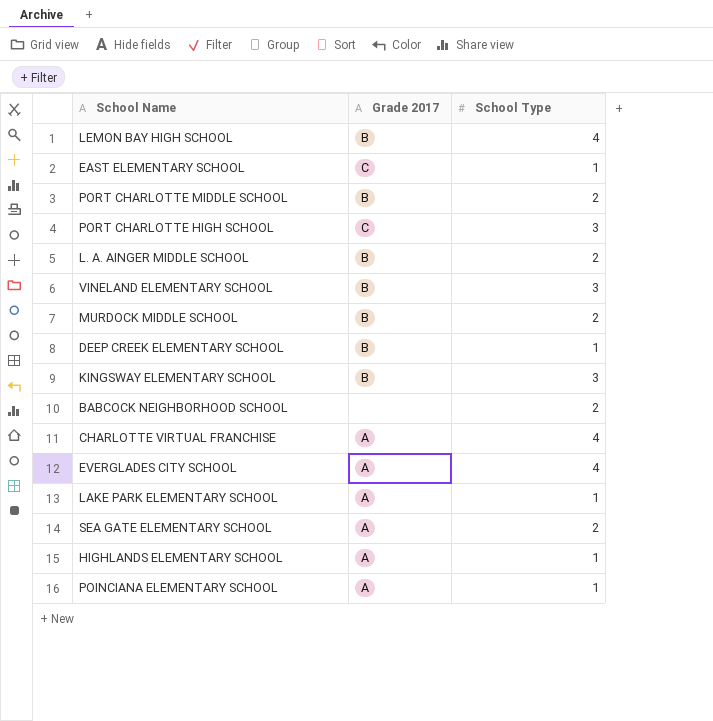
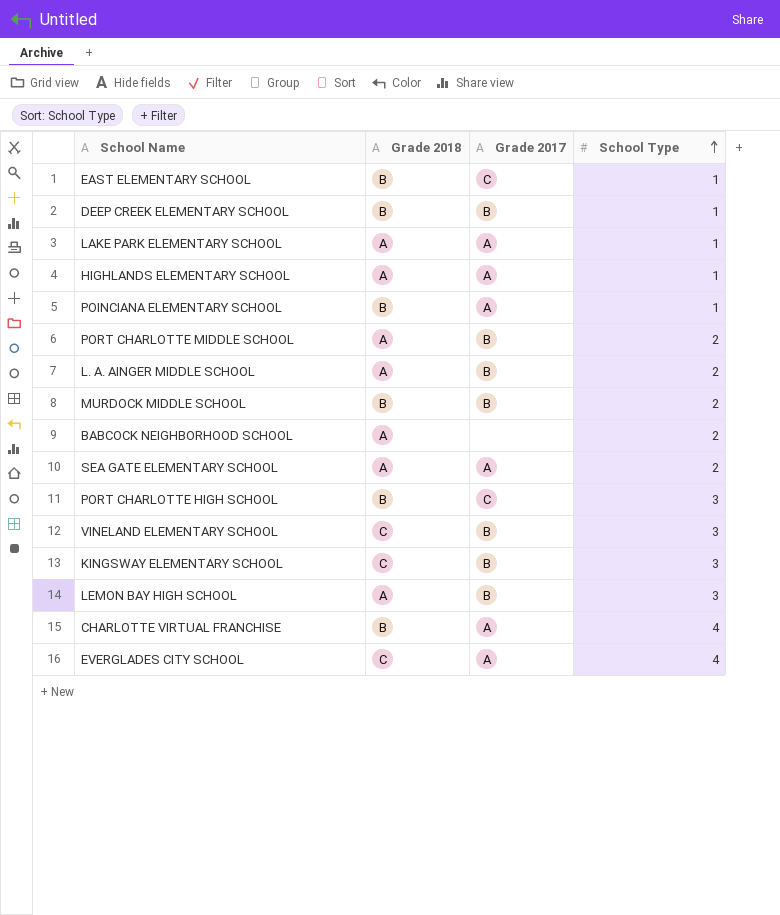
row order: none -> School Type ascending
column Grade 2018 | position: none -> 2
LEMON BAY HIGH SCHOOL | School Type: 4 -> 3

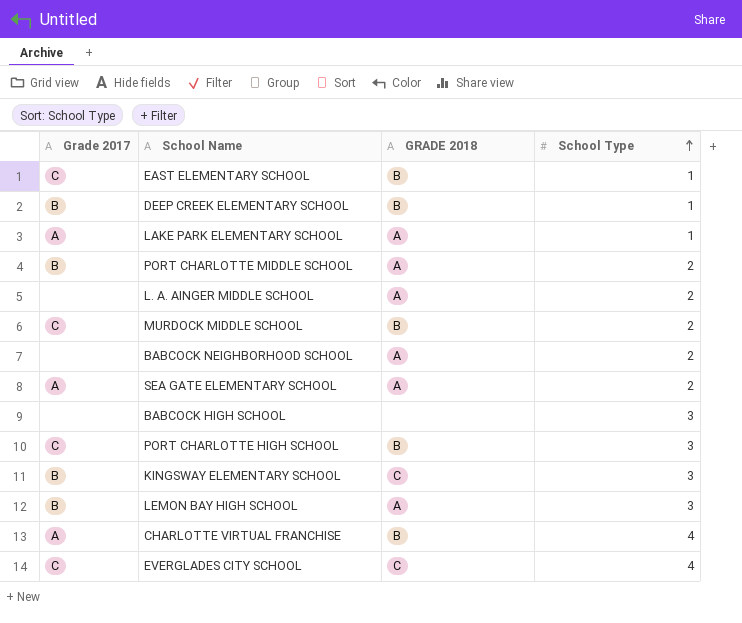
column Grade 2017 | position: 3 -> 1
column name: Grade 2018 -> GRADE 2018
row HIGHLANDS ELEMENTARY SCHOOL: A | A | 1 -> none
row POINCIANA ELEMENTARY SCHOOL: B | A | 1 -> none
row VINELAND ELEMENTARY SCHOOL: C | B | 3 -> none
L. A. AINGER MIDDLE SCHOOL | Grade 2017: B -> none
MURDOCK MIDDLE SCHOOL | Grade 2017: B -> C
row BABCOCK HIGH SCHOOL: none -> none | none | 3
EVERGLADES CITY SCHOOL | Grade 2017: A -> C

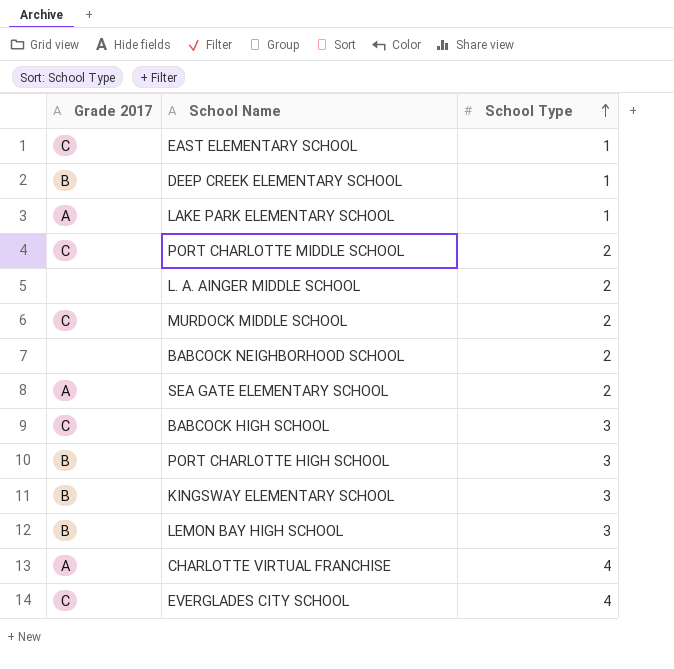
column GRADE 2018 | position: 3 -> none
PORT CHARLOTTE MIDDLE SCHOOL | Grade 2017: B -> C
BABCOCK HIGH SCHOOL | Grade 2017: none -> C
PORT CHARLOTTE HIGH SCHOOL | Grade 2017: C -> B

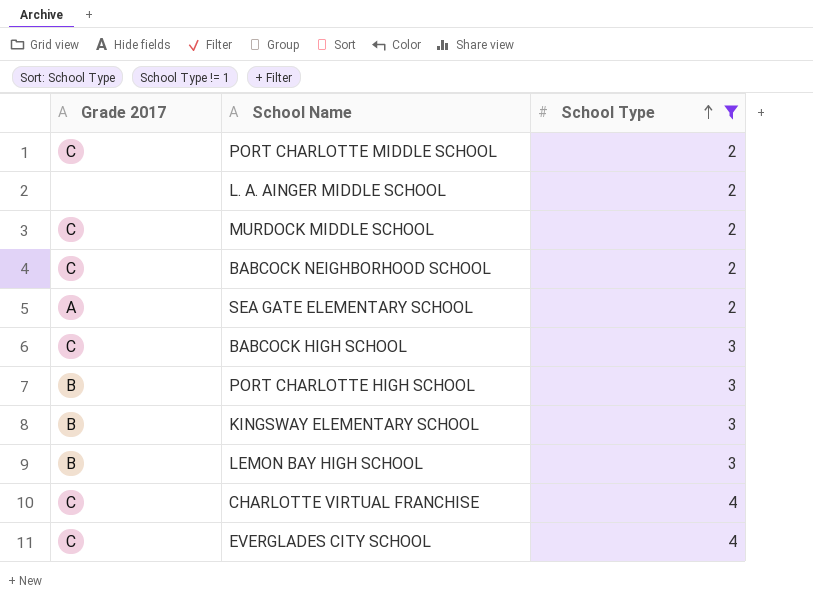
filter: none -> School Type != 1
BABCOCK NEIGHBORHOOD SCHOOL | Grade 2017: none -> C
CHARLOTTE VIRTUAL FRANCHISE | Grade 2017: A -> C

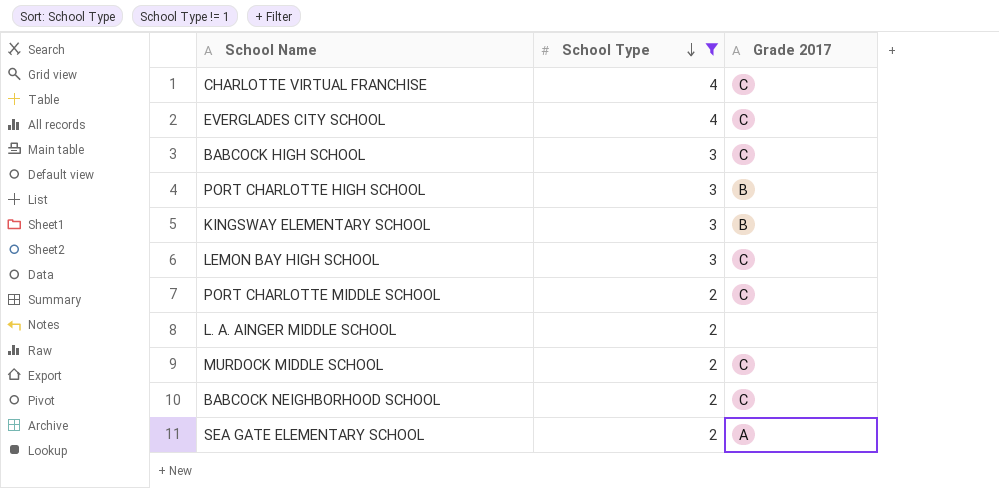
row order: School Type ascending -> School Type descending
column Grade 2017 | position: 1 -> 3
LEMON BAY HIGH SCHOOL | Grade 2017: B -> C

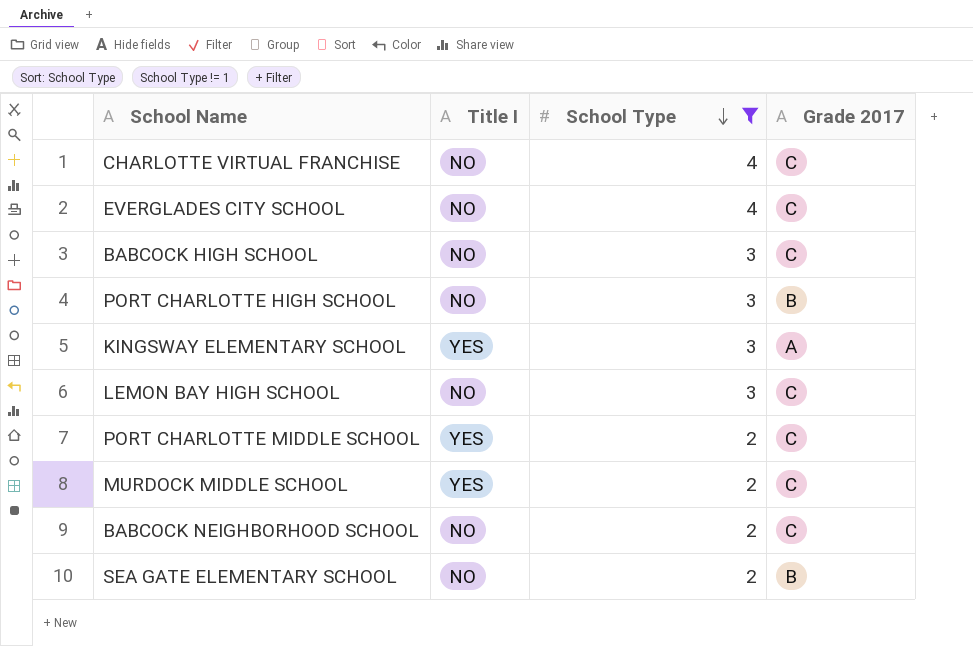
column Title I | position: none -> 2
row L. A. AINGER MIDDLE SCHOOL: 2 | none -> none
KINGSWAY ELEMENTARY SCHOOL | Grade 2017: B -> A
SEA GATE ELEMENTARY SCHOOL | Grade 2017: A -> B

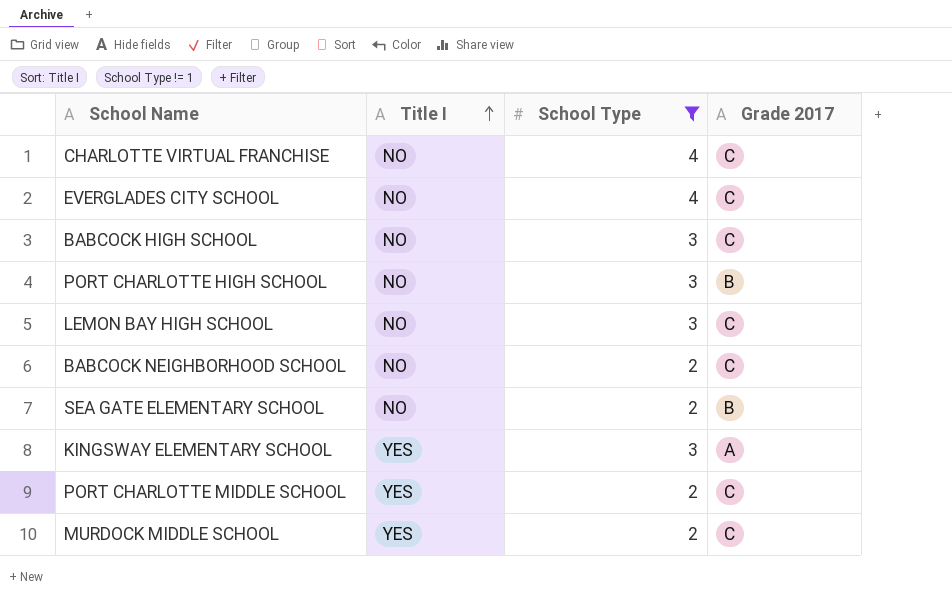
row order: School Type descending -> Title I ascending

